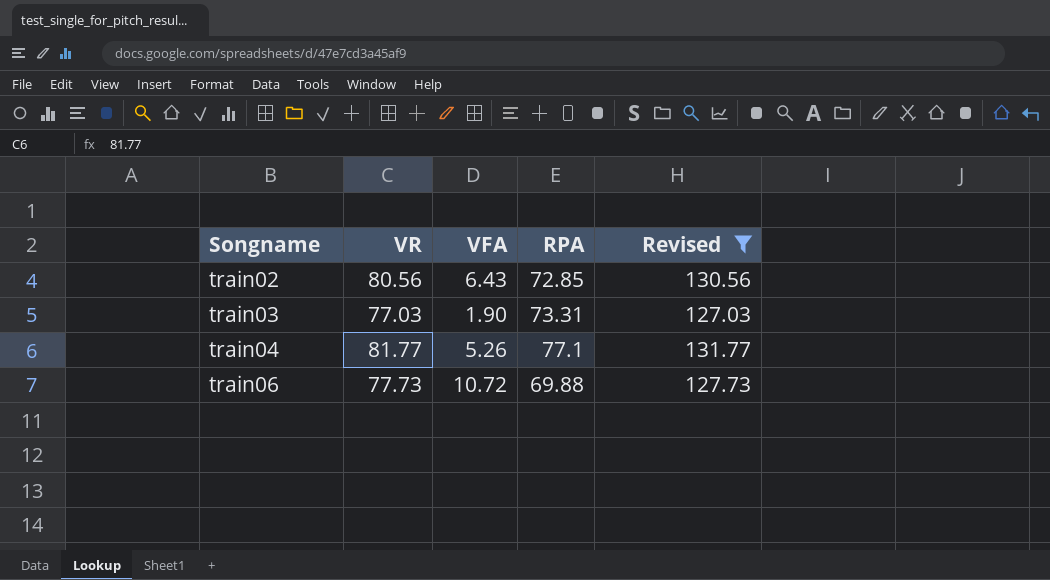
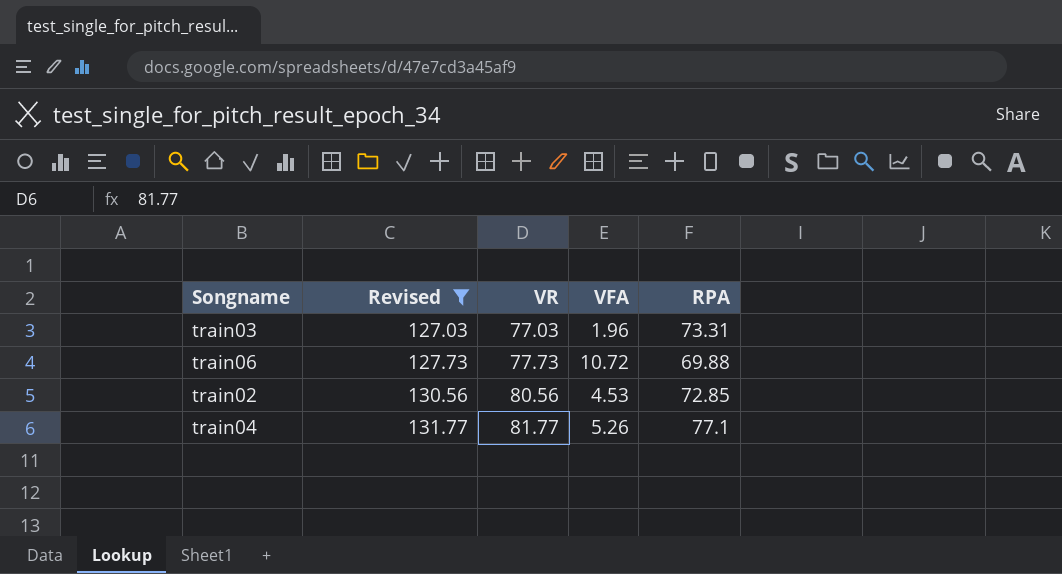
row order: Songname ascending -> Revised ascending
column Revised | position: 5 -> 2
train03 | VFA: 1.90 -> 1.96
train02 | VFA: 6.43 -> 4.53

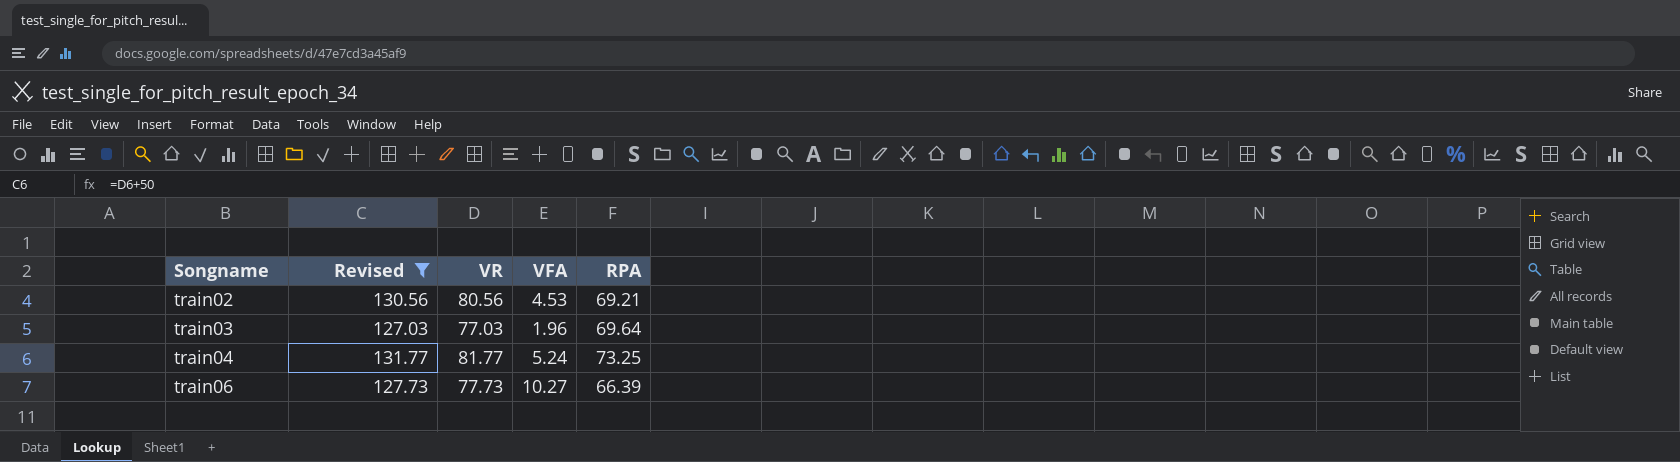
row order: Revised ascending -> Songname ascending
train02 | RPA: 72.85 -> 69.21
train03 | RPA: 73.31 -> 69.64
train04 | VFA: 5.26 -> 5.24
train04 | RPA: 77.1 -> 73.25
train06 | VFA: 10.72 -> 10.27
train06 | RPA: 69.88 -> 66.39

